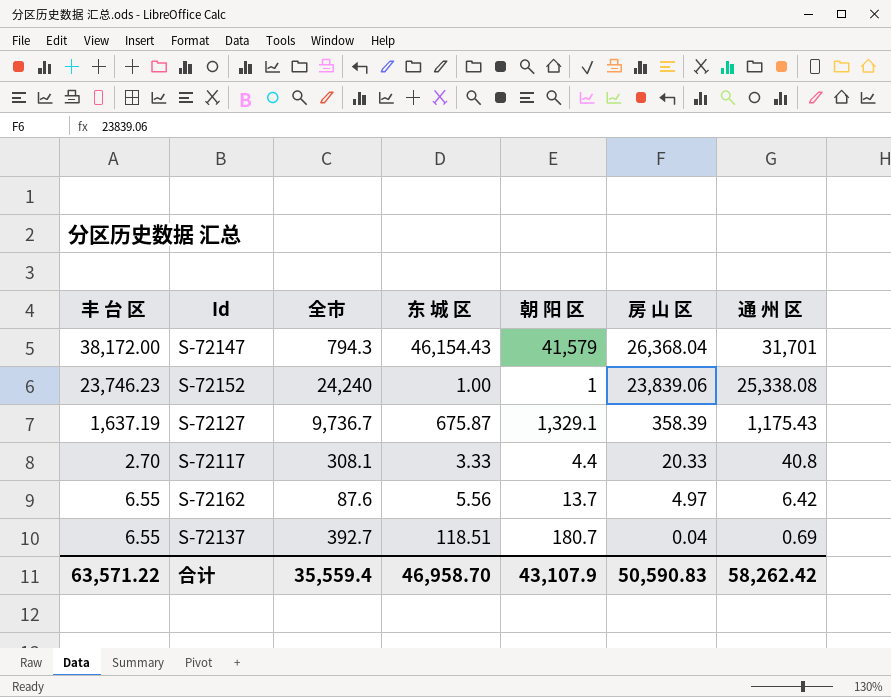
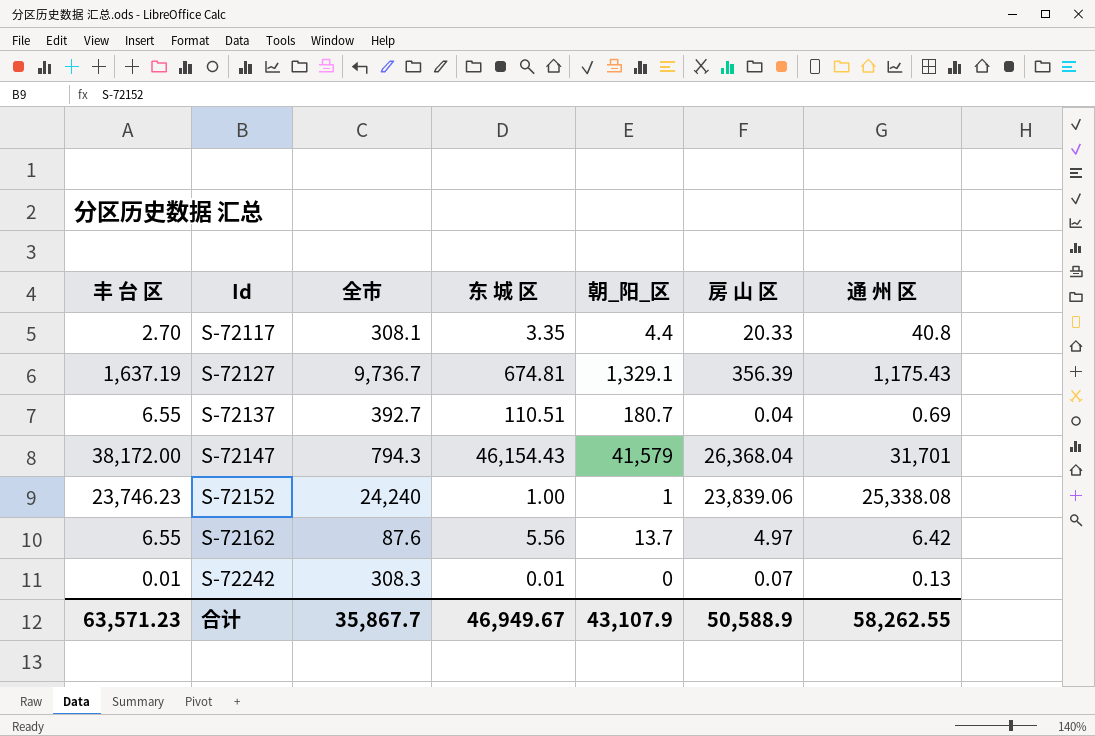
row order: 房 山 区 descending -> Id ascending
column name: 朝 阳 区 -> 朝_阳_区
S-72117 | 东 城 区: 3.33 -> 3.35
S-72127 | 东 城 区: 675.87 -> 674.81
S-72127 | 房 山 区: 358.39 -> 356.39
S-72137 | 东 城 区: 118.51 -> 110.51
row S-72242: none -> 0.01 | 308.3 | 0.01 | 0 | 0.07 | 0.13
合计 | 丰 台 区: 63,571.22 -> 63,571.23
合计 | 全市: 35,559.4 -> 35,867.7
合计 | 东 城 区: 46,958.70 -> 46,949.67
合计 | 房 山 区: 50,590.83 -> 50,588.9
合计 | 通 州 区: 58,262.42 -> 58,262.55

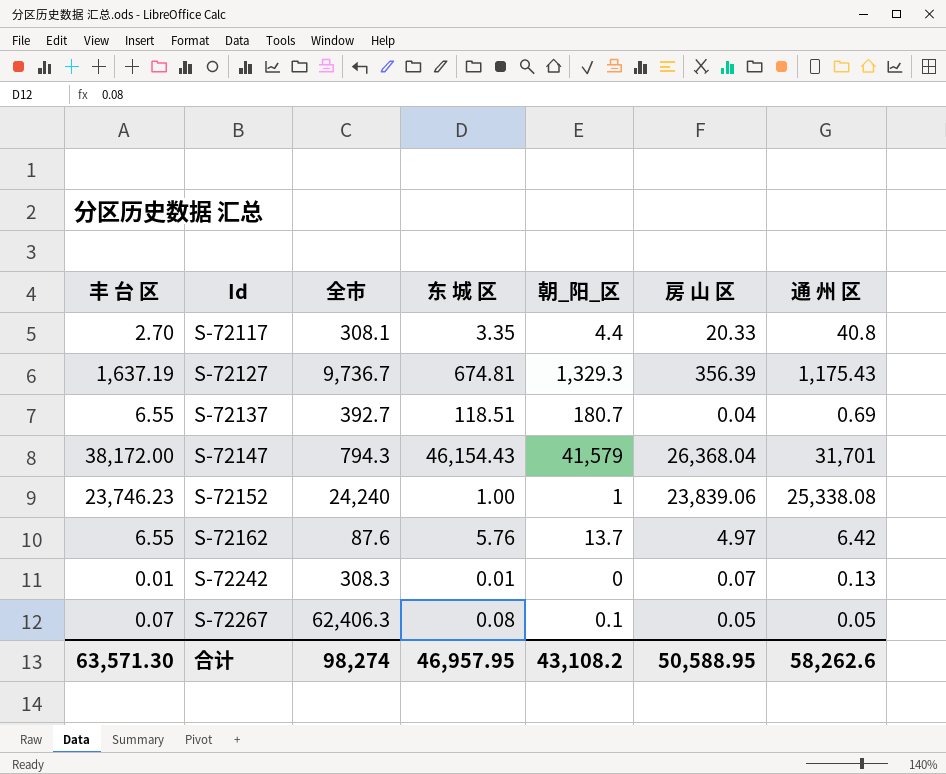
S-72127 | 朝_阳_区: 1,329.1 -> 1,329.3
S-72137 | 东 城 区: 110.51 -> 118.51
S-72162 | 东 城 区: 5.56 -> 5.76
row S-72267: none -> 0.07 | 62,406.3 | 0.08 | 0.1 | 0.05 | 0.05
合计 | 丰 台 区: 63,571.23 -> 63,571.30
合计 | 全市: 35,867.7 -> 98,274
合计 | 东 城 区: 46,949.67 -> 46,957.95
合计 | 朝_阳_区: 43,107.9 -> 43,108.2
合计 | 房 山 区: 50,588.9 -> 50,588.95
合计 | 通 州 区: 58,262.55 -> 58,262.6

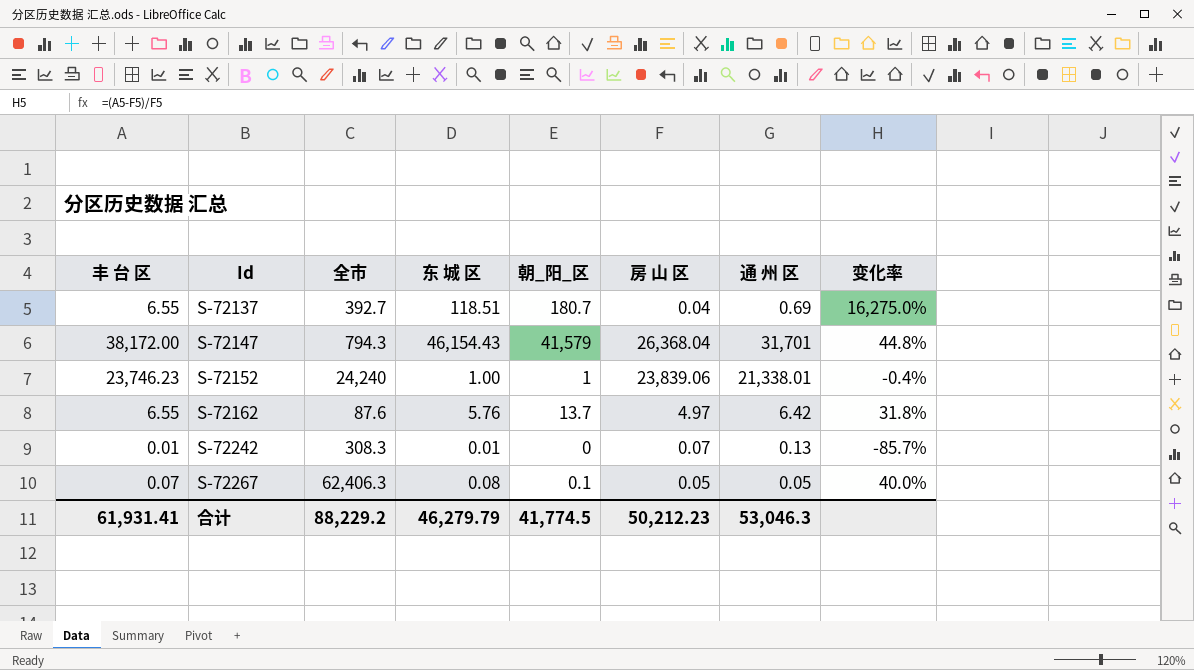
column 变化率 | formula: none -> ([丰 台 区] - [房 山 区]) / [房 山 区]
row S-72117: 2.70 | 308.1 | 3.35 | 4.4 | 20.33 | 40.8 -> none
row S-72127: 1,637.19 | 9,736.7 | 674.81 | 1,329.3 | 356.39 | 1,175.43 -> none
S-72152 | 通 州 区: 25,338.08 -> 21,338.01
合计 | 丰 台 区: 63,571.30 -> 61,931.41
合计 | 全市: 98,274 -> 88,229.2
合计 | 东 城 区: 46,957.95 -> 46,279.79
合计 | 朝_阳_区: 43,108.2 -> 41,774.5
合计 | 房 山 区: 50,588.95 -> 50,212.23
合计 | 通 州 区: 58,262.6 -> 53,046.3

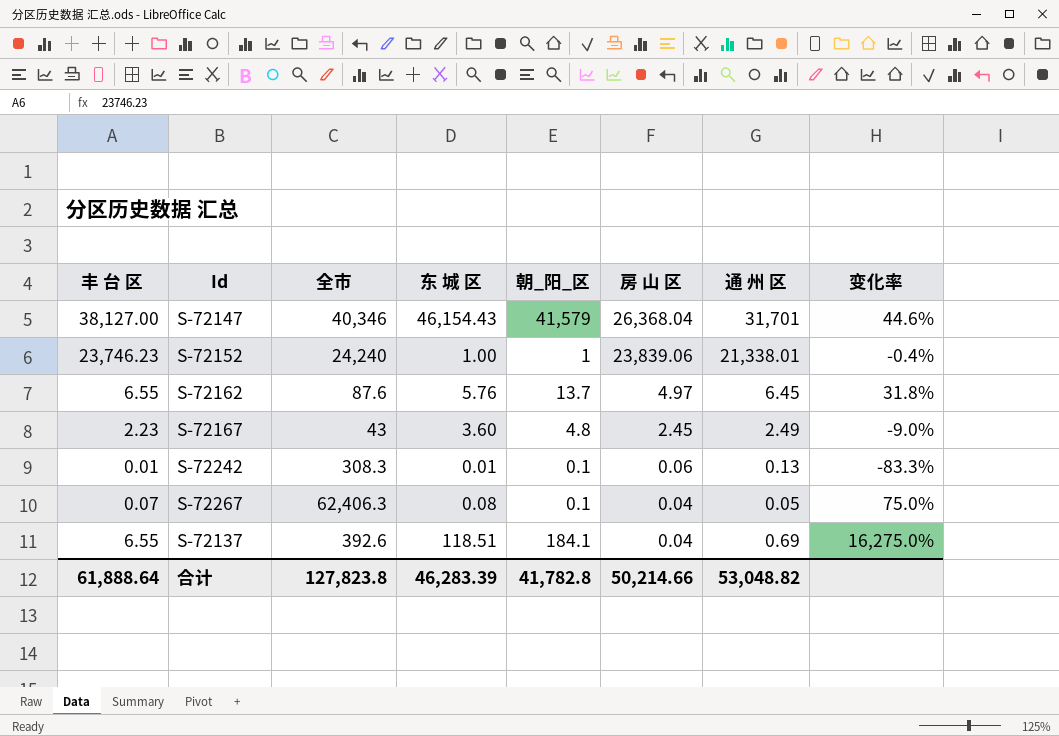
row order: Id ascending -> 房 山 区 descending
S-72147 | 丰 台 区: 38,172.00 -> 38,127.00
S-72147 | 全市: 794.3 -> 40,346
S-72147 | 变化率: 44.8% -> 44.6%
S-72162 | 通 州 区: 6.42 -> 6.45
row S-72167: none -> 2.23 | 43 | 3.60 | 4.8 | 2.45 | 2.49 | -9.0%
S-72242 | 朝_阳_区: 0 -> 0.1
S-72242 | 房 山 区: 0.07 -> 0.06
S-72242 | 变化率: -85.7% -> -83.3%
S-72267 | 房 山 区: 0.05 -> 0.04
S-72267 | 变化率: 40.0% -> 75.0%
S-72137 | 全市: 392.7 -> 392.6
S-72137 | 朝_阳_区: 180.7 -> 184.1
合计 | 丰 台 区: 61,931.41 -> 61,888.64
合计 | 全市: 88,229.2 -> 127,823.8
合计 | 东 城 区: 46,279.79 -> 46,283.39
合计 | 朝_阳_区: 41,774.5 -> 41,782.8
合计 | 房 山 区: 50,212.23 -> 50,214.66
合计 | 通 州 区: 53,046.3 -> 53,048.82

